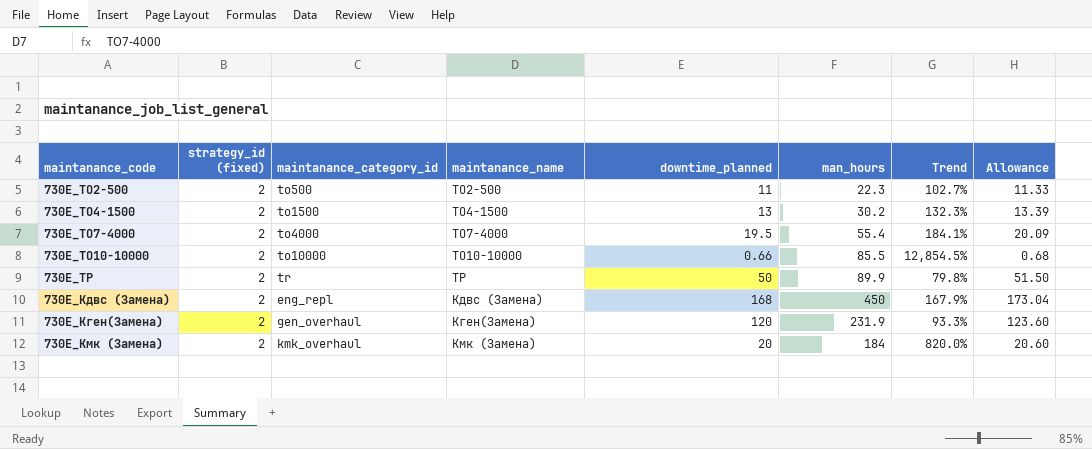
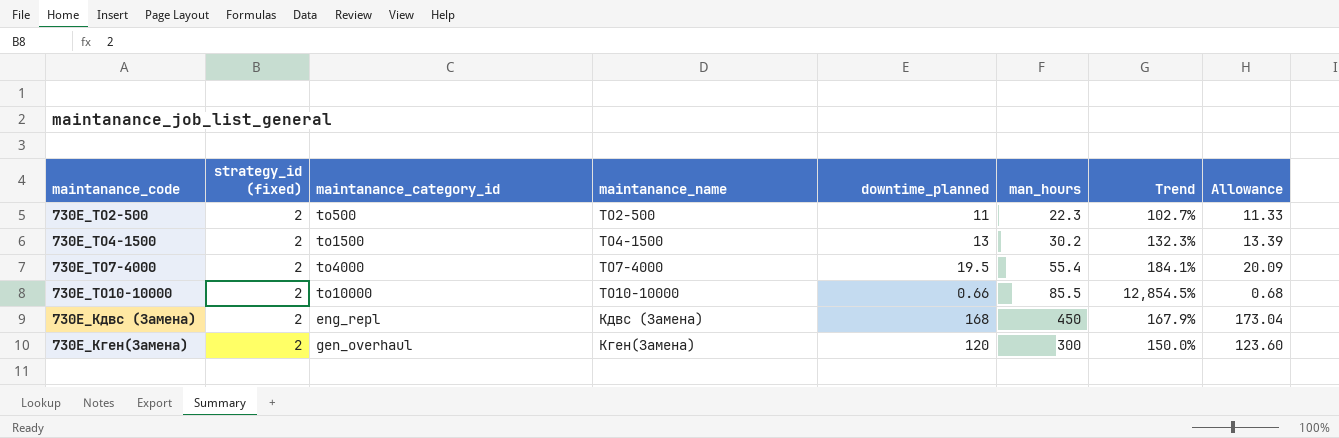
row 730E_ТР: 2 | tr | ТР | 50 | 89.9 | 79.8% | 51.50 -> none
row 730E_Кмк (Замена): 2 | kmk_overhaul | Кмк (Замена) | 20 | 184 | 820.0% | 20.60 -> none
730E_Кген(Замена) | man_hours: 231.9 -> 300
730E_Кген(Замена) | Trend: 93.3% -> 150.0%

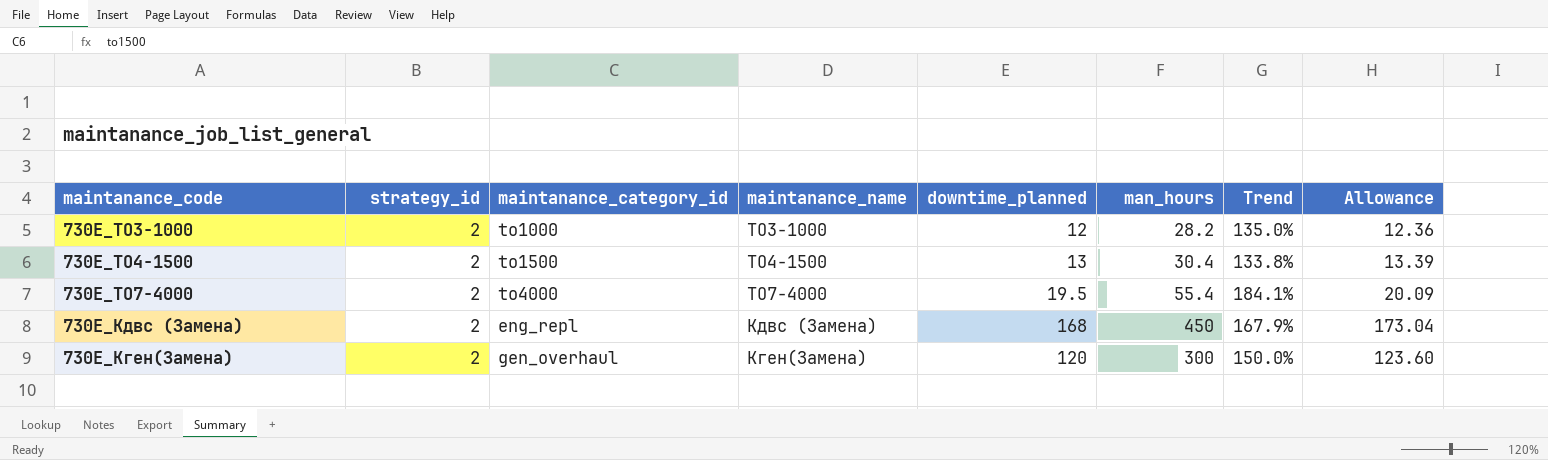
column name: strategy_id (fixed) -> strategy_id
row 730E_ТО2-500: 2 | to500 | ТО2-500 | 11 | 22.3 | 102.7% | 11.33 -> none
row 730E_ТО10-10000: 2 | to10000 | ТО10-10000 | 0.66 | 85.5 | 12,854.5% | 0.68 -> none
row 730E_ТО3-1000: none -> 2 | to1000 | ТО3-1000 | 12 | 28.2 | 135.0% | 12.36
730E_ТО4-1500 | man_hours: 30.2 -> 30.4
730E_ТО4-1500 | Trend: 132.3% -> 133.8%

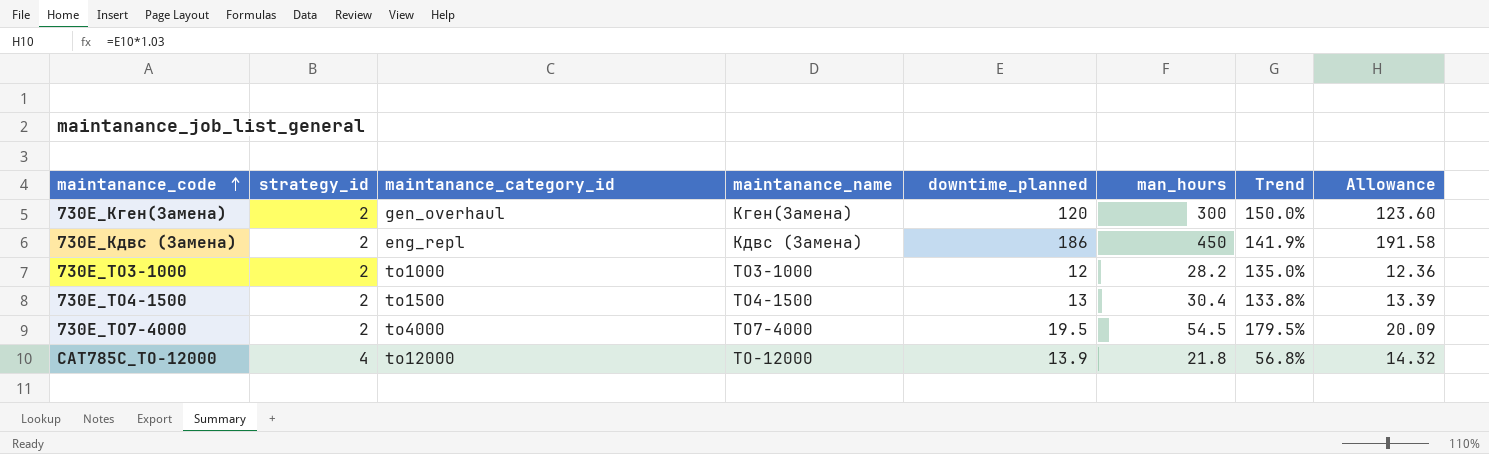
row order: none -> maintanance_code ascending
730E_Кдвс (Замена) | downtime_planned: 168 -> 186
730E_Кдвс (Замена) | Trend: 167.9% -> 141.9%
730E_Кдвс (Замена) | Allowance: 173.04 -> 191.58
730E_ТО7-4000 | man_hours: 55.4 -> 54.5
730E_ТО7-4000 | Trend: 184.1% -> 179.5%
row CAT785C_ТО-12000: none -> 4 | to12000 | ТО-12000 | 13.9 | 21.8 | 56.8% | 14.32

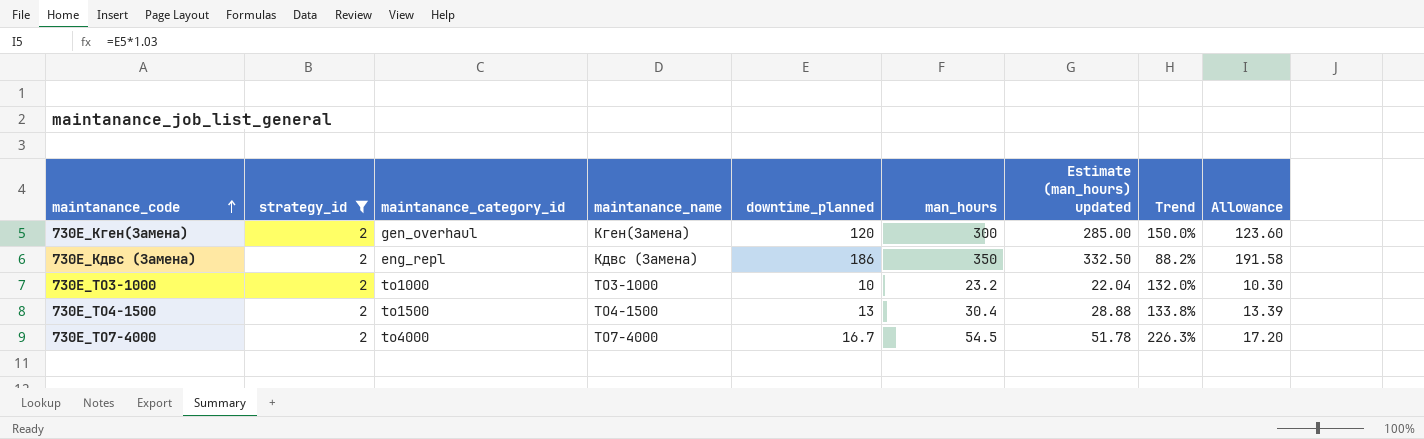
filter: none -> strategy_id = 2
column Estimate (man_hours) updated | formula: none -> [man_hours] * 0.95
730E_Кдвс (Замена) | man_hours: 450 -> 350
730E_Кдвс (Замена) | Trend: 141.9% -> 88.2%
730E_ТО3-1000 | downtime_planned: 12 -> 10
730E_ТО3-1000 | man_hours: 28.2 -> 23.2
730E_ТО3-1000 | Trend: 135.0% -> 132.0%
730E_ТО3-1000 | Allowance: 12.36 -> 10.30
730E_ТО7-4000 | downtime_planned: 19.5 -> 16.7
730E_ТО7-4000 | Trend: 179.5% -> 226.3%
730E_ТО7-4000 | Allowance: 20.09 -> 17.20

